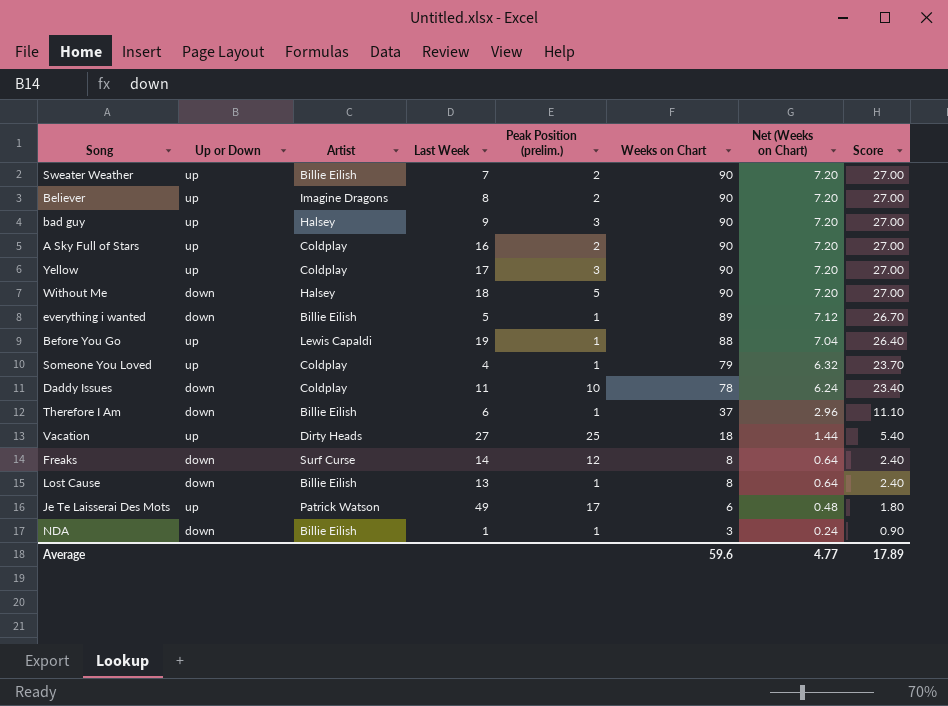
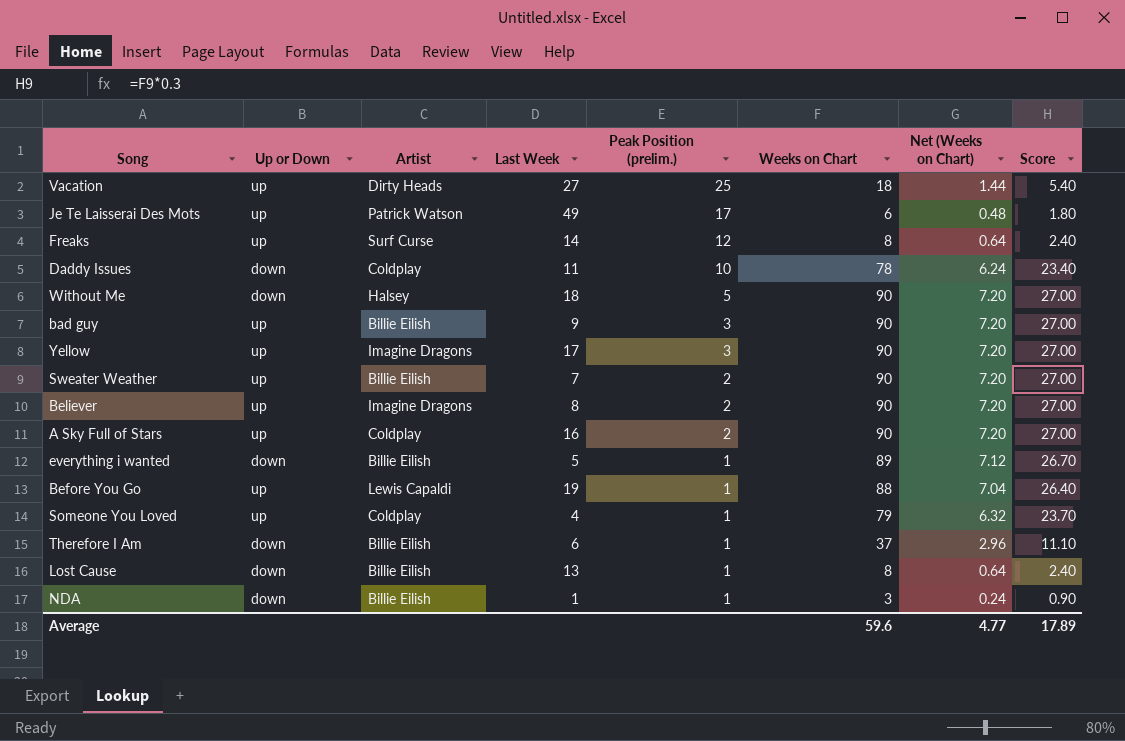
row order: Weeks on Chart descending -> Peak Position (prelim.) descending
Freaks | Up or Down: down -> up
bad guy | Artist: Halsey -> Billie Eilish
Yellow | Artist: Coldplay -> Imagine Dragons

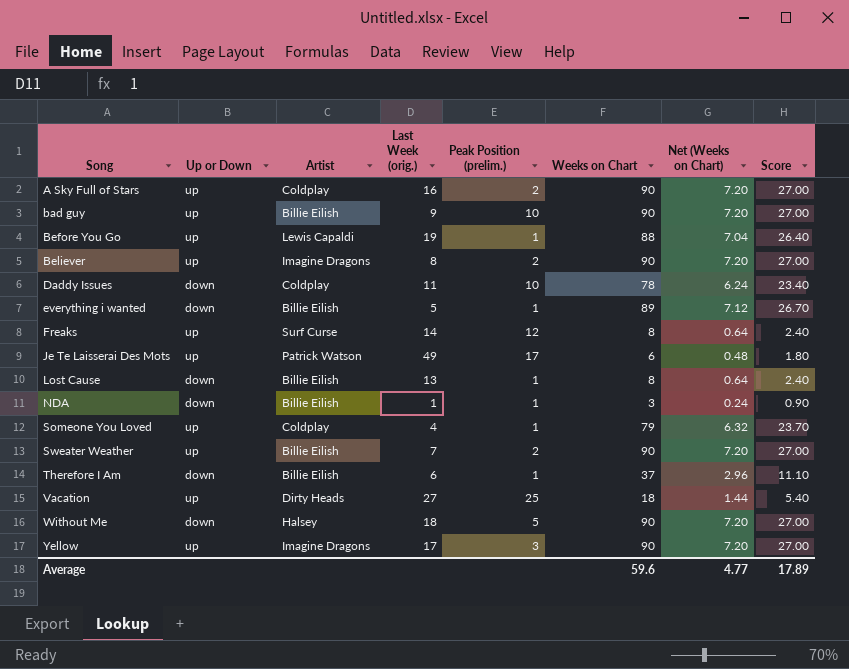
row order: Peak Position (prelim.) descending -> Song ascending
column name: Last Week -> Last Week (orig.)
bad guy | Peak Position (prelim.): 3 -> 10

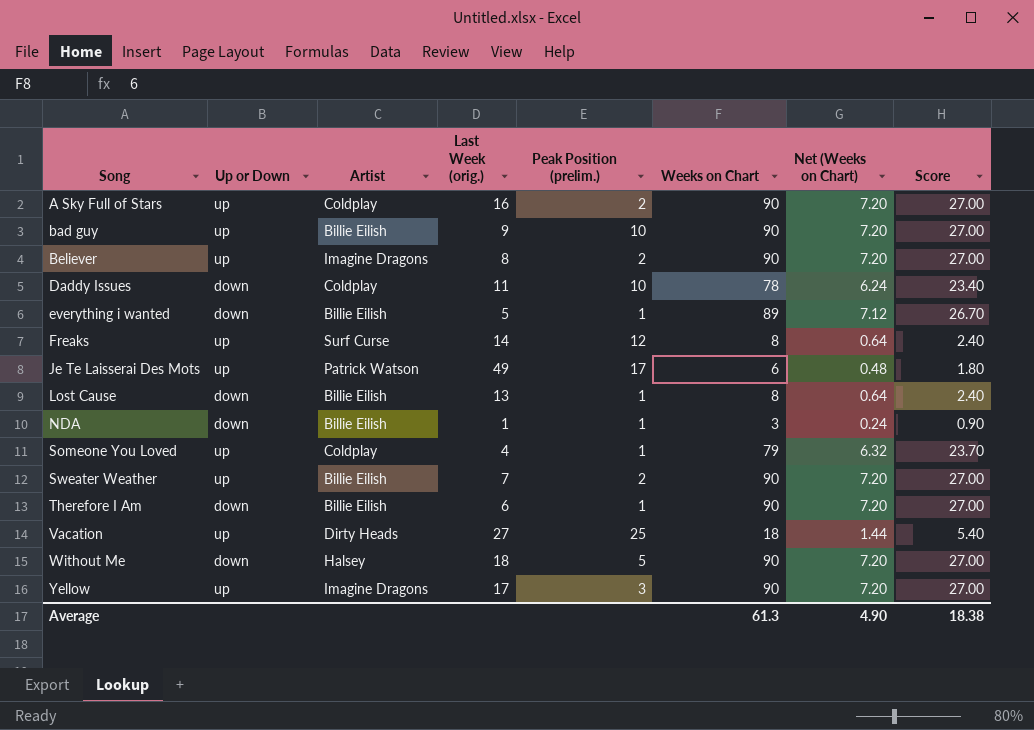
row Before You Go: up | Lewis Capaldi | 19 | 1 | 88 | 7.04 | 26.40 -> none
Therefore I Am | Weeks on Chart: 37 -> 90
Therefore I Am | Net (Weeks on Chart): 2.96 -> 7.20
Therefore I Am | Score: 11.10 -> 27.00
Average | Weeks on Chart: 59.6 -> 61.3
Average | Net (Weeks on Chart): 4.77 -> 4.90
Average | Score: 17.89 -> 18.38

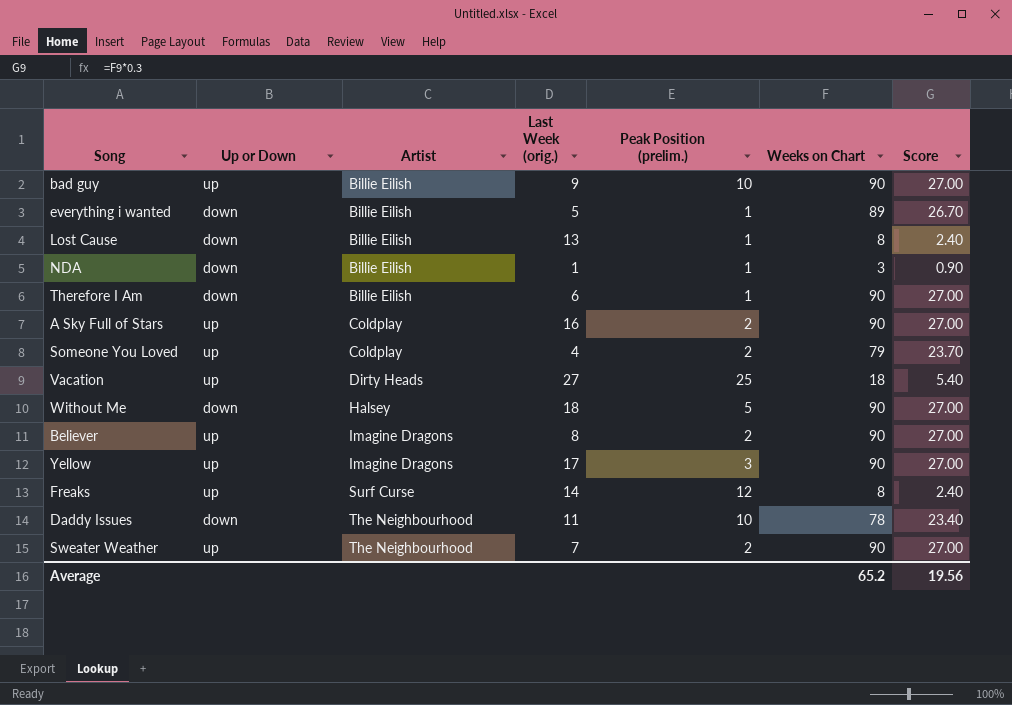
row order: Song ascending -> Artist ascending
column Net (Weeks on Chart) | formula: [Weeks on Chart] * 0.08 -> none
row Je Te Laisserai Des Mots: up | Patrick Watson | 49 | 17 | 6 | 0.48 | 1.80 -> none
Someone You Loved | Peak Position (prelim.): 1 -> 2
Daddy Issues | Artist: Coldplay -> The Neighbourhood
Sweater Weather | Artist: Billie Eilish -> The Neighbourhood
Average | Weeks on Chart: 61.3 -> 65.2
Average | Score: 18.38 -> 19.56

